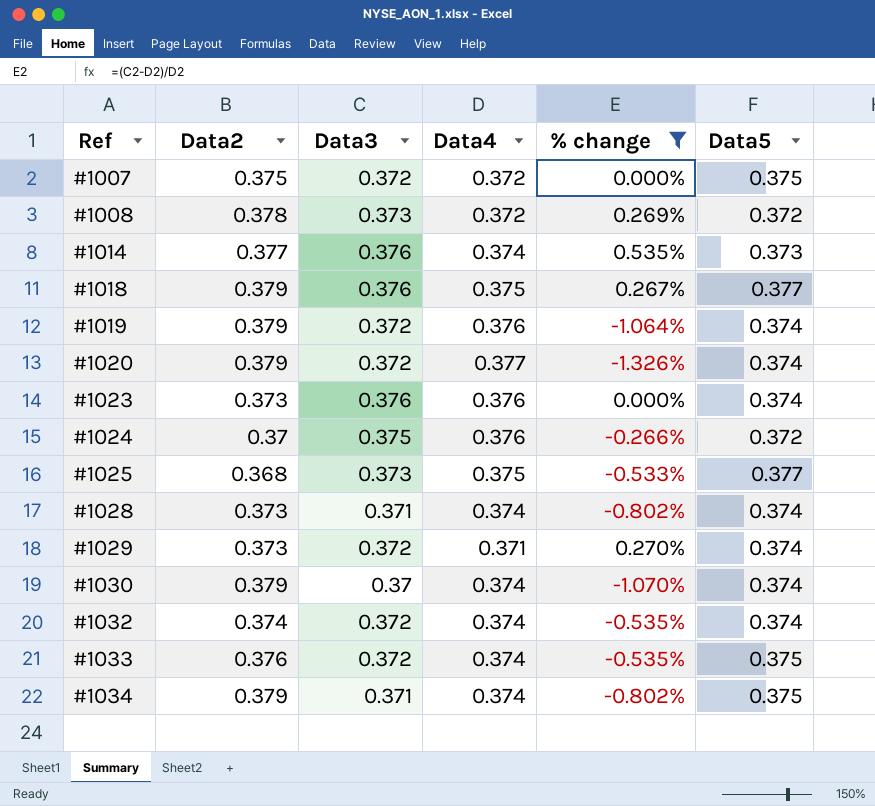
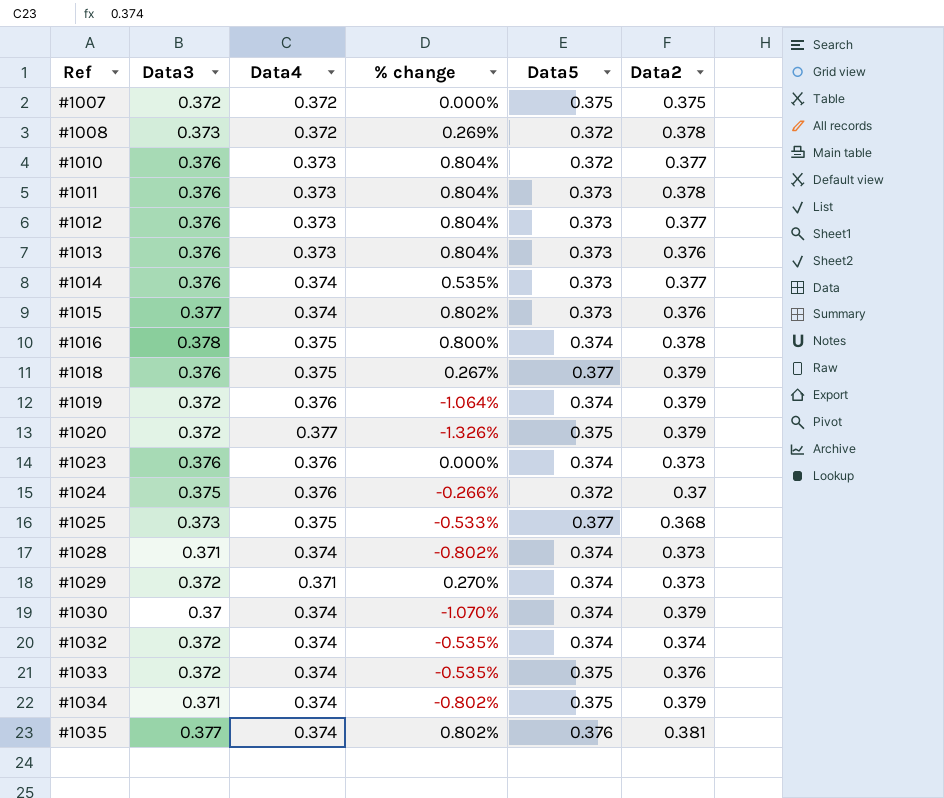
filter: % change <= 0.535% -> none
column Data2 | position: 2 -> 6
#1020 | Data5: 0.374 -> 0.375

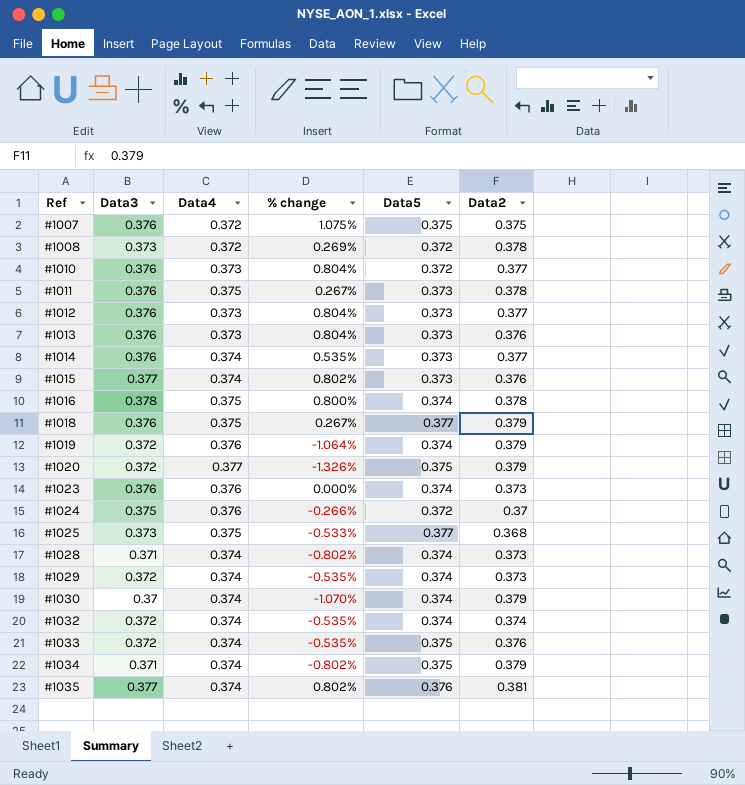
#1007 | Data3: 0.372 -> 0.376
#1007 | % change: 0.000% -> 1.075%
#1011 | Data4: 0.373 -> 0.375
#1011 | % change: 0.804% -> 0.267%
#1029 | Data4: 0.371 -> 0.374
#1029 | % change: 0.270% -> -0.535%

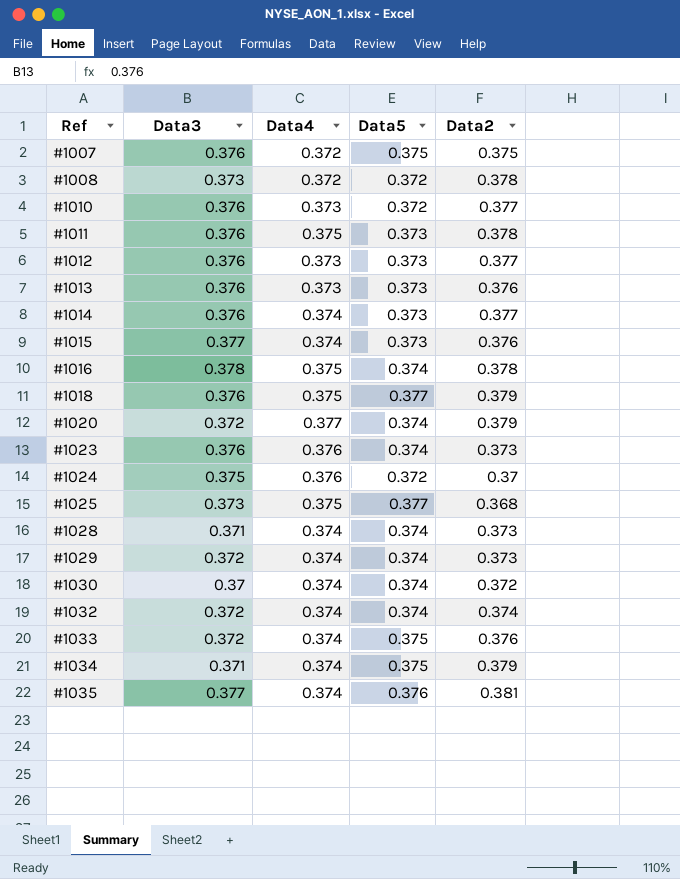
column % change | formula: ([Data3] - [Data4]) / [Data4] -> none
row #1019: 0.372 | 0.376 | -1.064% | 0.374 | 0.379 -> none
#1020 | Data5: 0.375 -> 0.374
#1030 | Data2: 0.379 -> 0.372

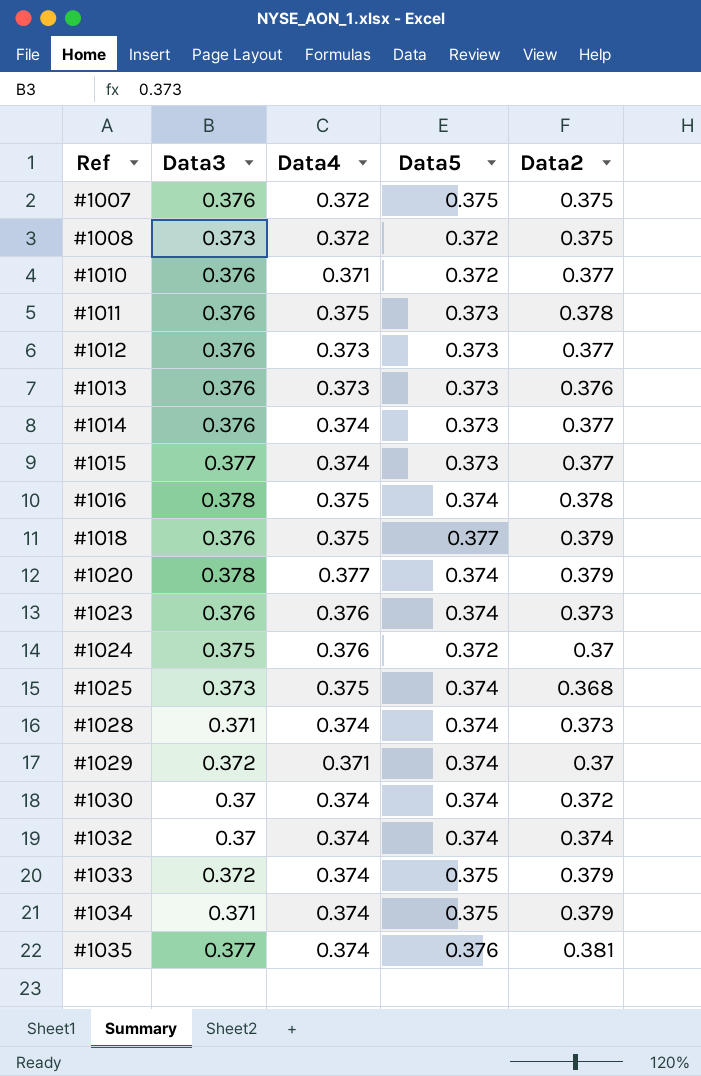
#1008 | Data2: 0.378 -> 0.375
#1010 | Data4: 0.373 -> 0.371
#1015 | Data2: 0.376 -> 0.377
#1020 | Data3: 0.372 -> 0.378
#1025 | Data5: 0.377 -> 0.374
#1029 | Data4: 0.374 -> 0.371
#1029 | Data2: 0.373 -> 0.37
#1032 | Data3: 0.372 -> 0.37
#1033 | Data2: 0.376 -> 0.379

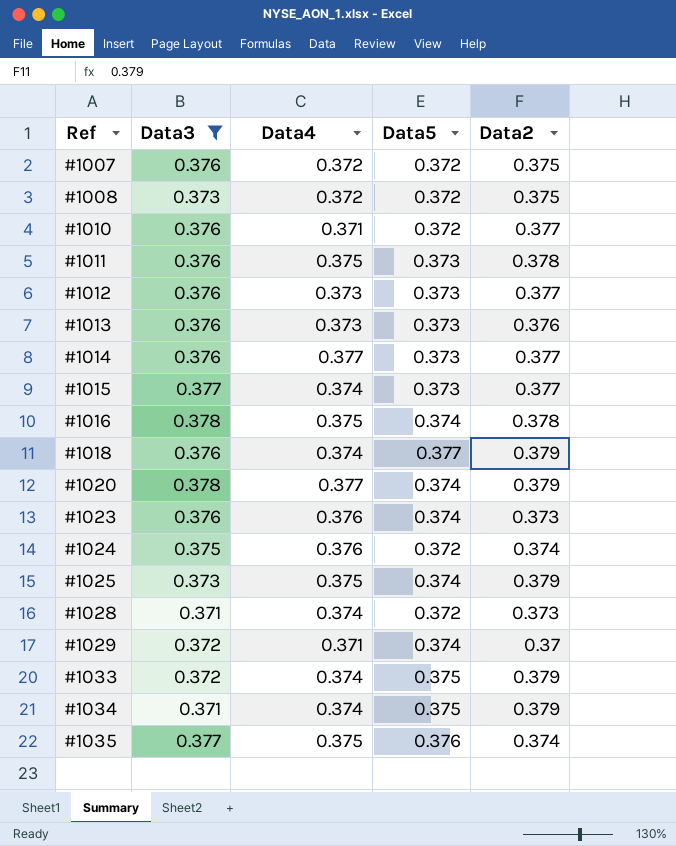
filter: none -> Data3 != 0.37
#1007 | Data5: 0.375 -> 0.372
#1014 | Data4: 0.374 -> 0.377
#1018 | Data4: 0.375 -> 0.374
#1024 | Data2: 0.37 -> 0.374
#1025 | Data2: 0.368 -> 0.379
#1028 | Data5: 0.374 -> 0.372
#1035 | Data4: 0.374 -> 0.375
#1035 | Data2: 0.381 -> 0.374

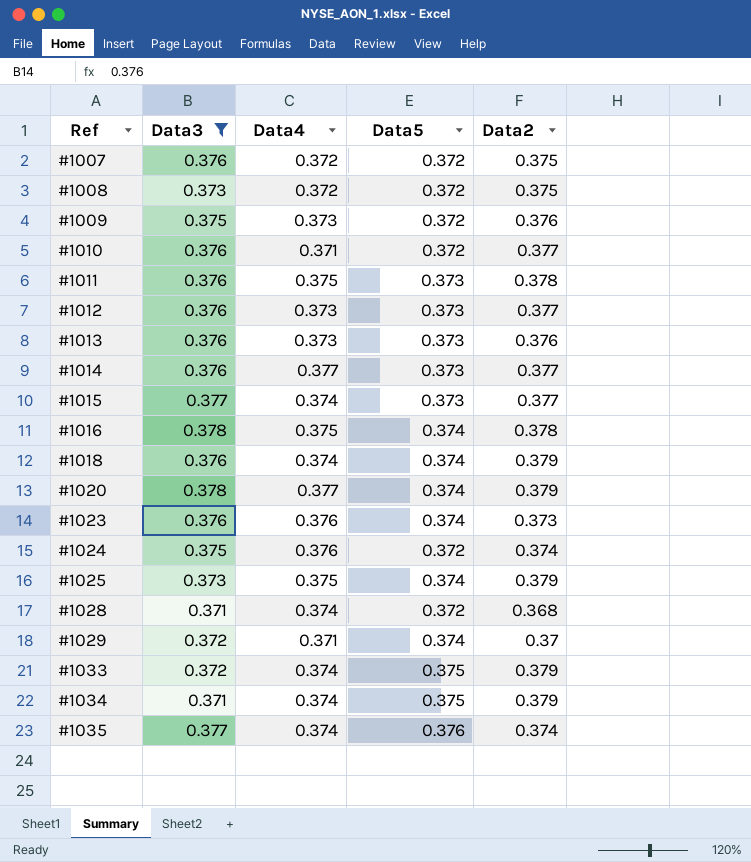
row #1009: none -> 0.375 | 0.373 | 0.372 | 0.376
#1018 | Data5: 0.377 -> 0.374
#1028 | Data2: 0.373 -> 0.368
#1035 | Data4: 0.375 -> 0.374

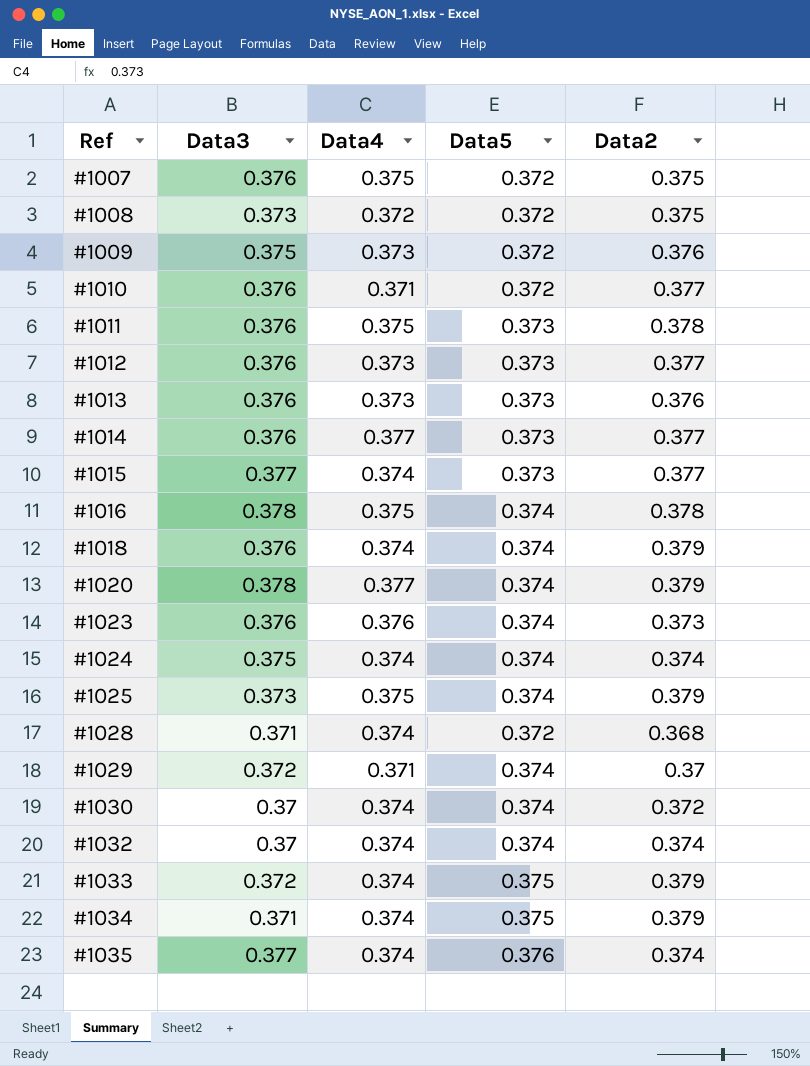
filter: Data3 != 0.37 -> none
#1007 | Data4: 0.372 -> 0.375
#1024 | Data4: 0.376 -> 0.374
#1024 | Data5: 0.372 -> 0.374

